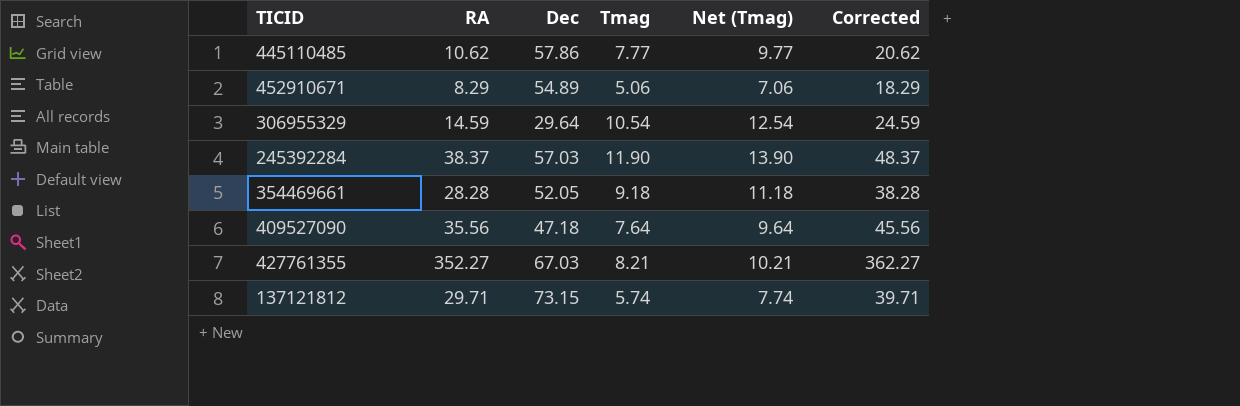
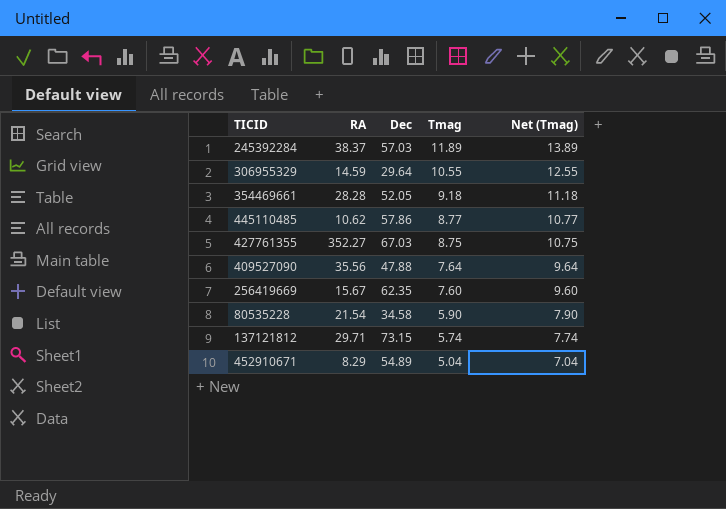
row order: none -> Tmag descending
column Corrected | formula: [RA] + 10 -> none
245392284 | Tmag: 11.90 -> 11.89
245392284 | Net (Tmag): 13.90 -> 13.89
306955329 | Tmag: 10.54 -> 10.55
306955329 | Net (Tmag): 12.54 -> 12.55
445110485 | Tmag: 7.77 -> 8.77
445110485 | Net (Tmag): 9.77 -> 10.77
427761355 | Tmag: 8.21 -> 8.75
427761355 | Net (Tmag): 10.21 -> 10.75
409527090 | Dec: 47.18 -> 47.88
row 256419669: none -> 15.67 | 62.35 | 7.60 | 9.60
row 80535228: none -> 21.54 | 34.58 | 5.90 | 7.90
452910671 | Tmag: 5.06 -> 5.04
452910671 | Net (Tmag): 7.06 -> 7.04

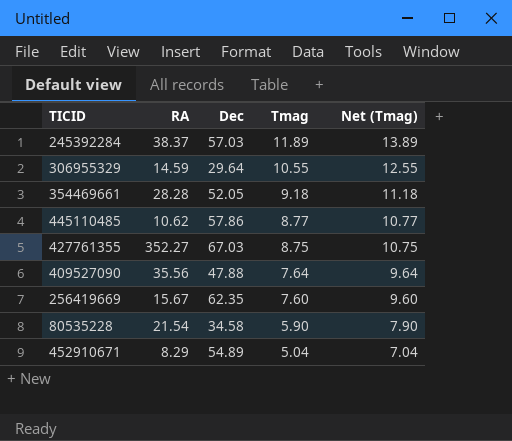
row 137121812: 29.71 | 73.15 | 5.74 | 7.74 -> none

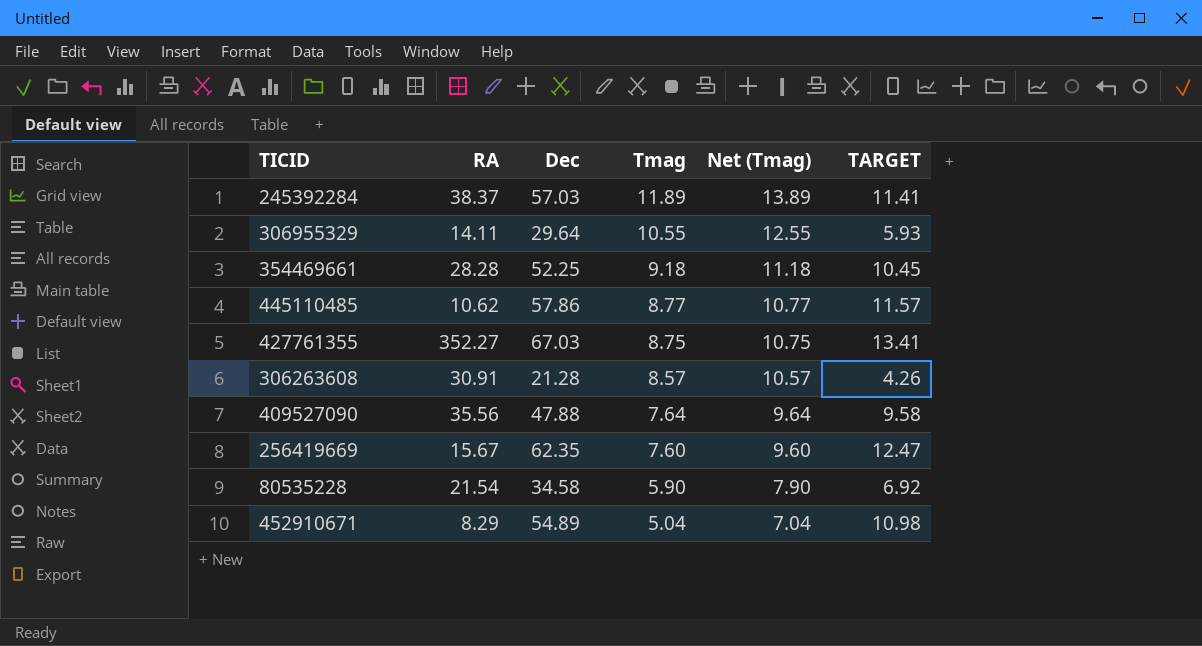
column TARGET | formula: none -> [Dec] * 0.2
306955329 | RA: 14.59 -> 14.11
354469661 | Dec: 52.05 -> 52.25
row 306263608: none -> 30.91 | 21.28 | 8.57 | 10.57 | 4.26

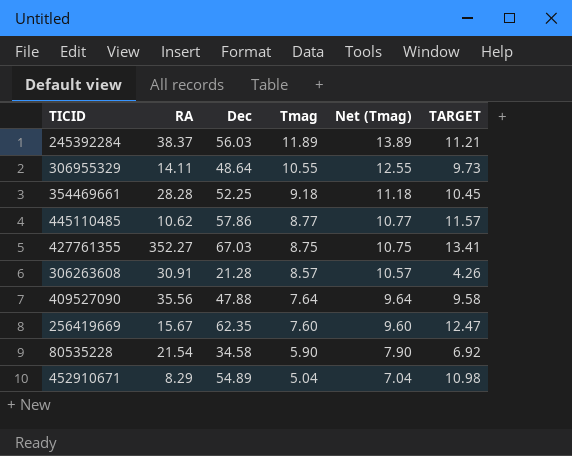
245392284 | Dec: 57.03 -> 56.03
245392284 | TARGET: 11.41 -> 11.21
306955329 | Dec: 29.64 -> 48.64
306955329 | TARGET: 5.93 -> 9.73

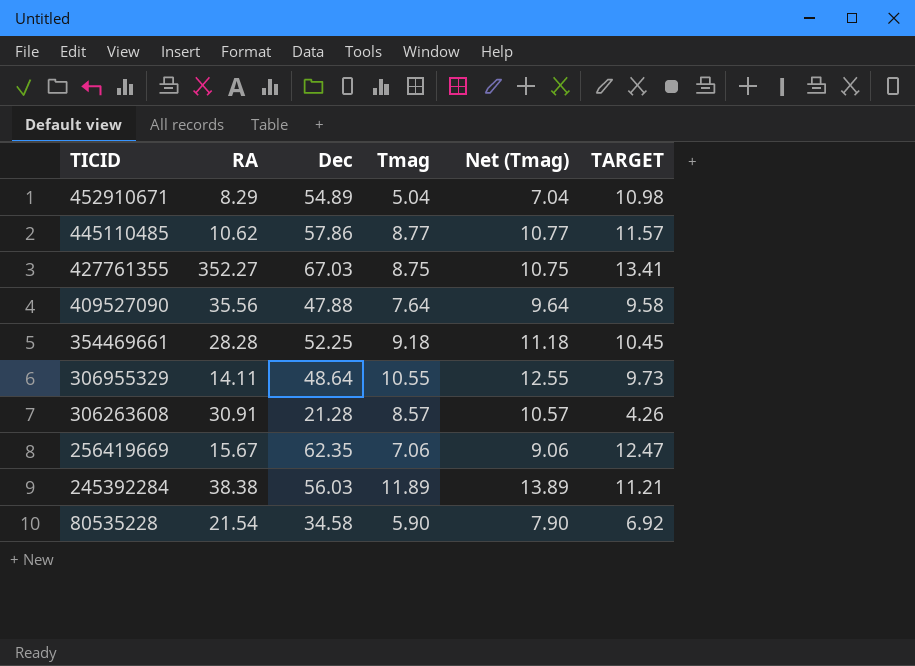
row order: Tmag descending -> TICID descending
256419669 | Tmag: 7.60 -> 7.06
256419669 | Net (Tmag): 9.60 -> 9.06
245392284 | RA: 38.37 -> 38.38

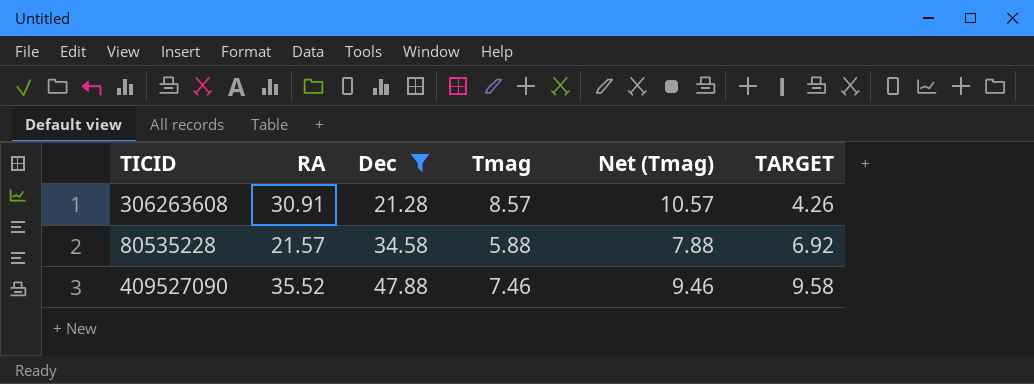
filter: none -> Dec <= 47.88
row order: TICID descending -> Dec ascending
80535228 | RA: 21.54 -> 21.57
80535228 | Tmag: 5.90 -> 5.88
80535228 | Net (Tmag): 7.90 -> 7.88
409527090 | RA: 35.56 -> 35.52
409527090 | Tmag: 7.64 -> 7.46
409527090 | Net (Tmag): 9.64 -> 9.46

